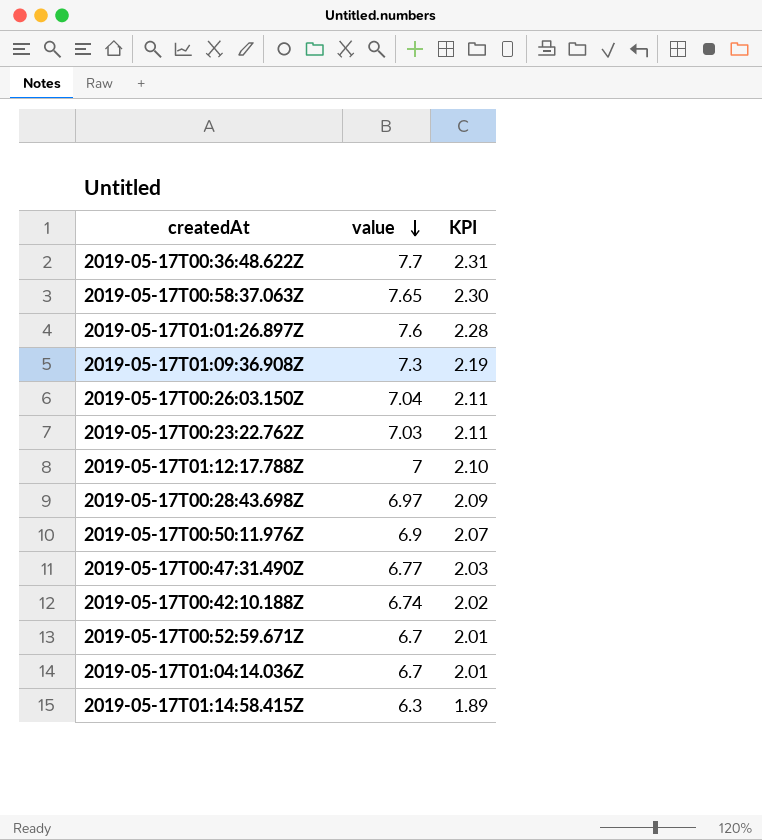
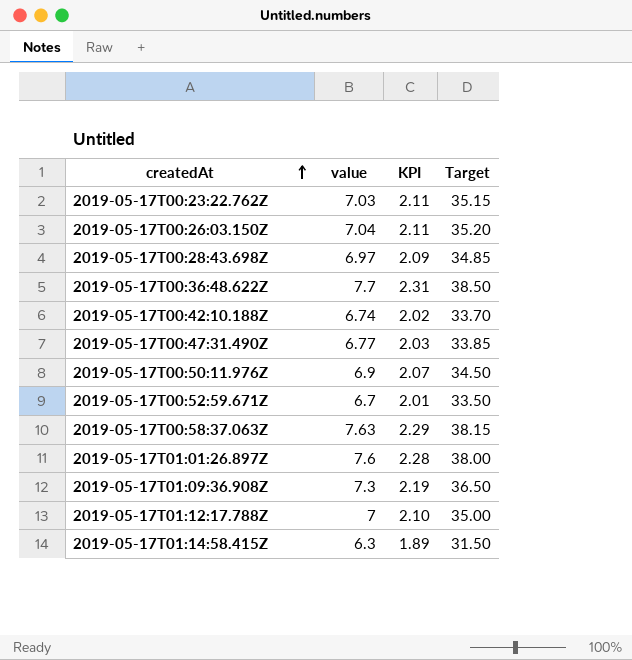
row order: value descending -> createdAt ascending
column Target | formula: none -> [value] * 5
row 2019-05-17T01:04:14.036Z: 6.7 | 2.01 -> none
2019-05-17T00:58:37.063Z | value: 7.65 -> 7.63
2019-05-17T00:58:37.063Z | KPI: 2.30 -> 2.29

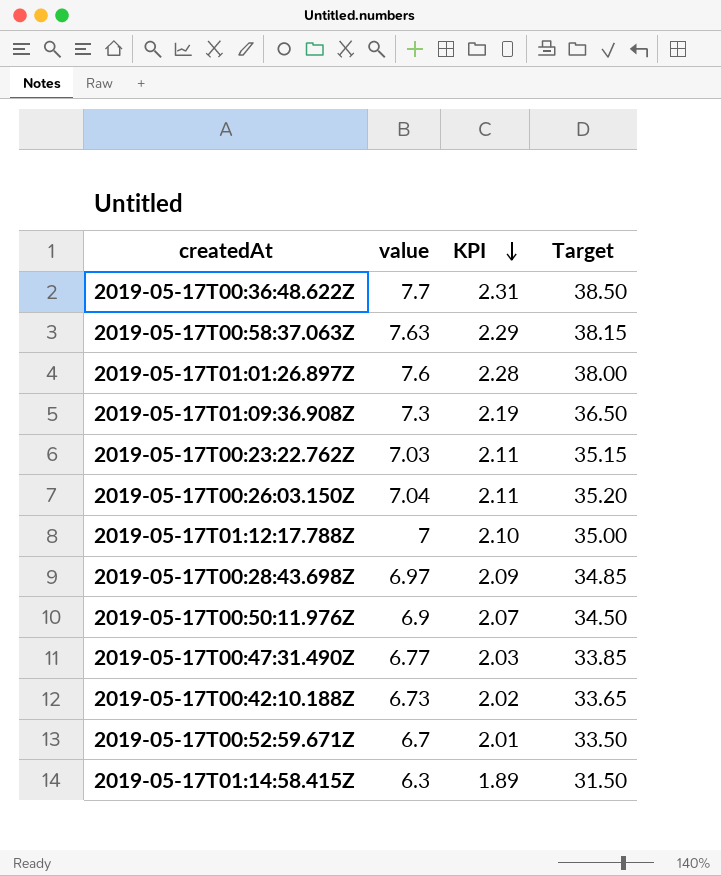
row order: createdAt ascending -> KPI descending
2019-05-17T00:42:10.188Z | value: 6.74 -> 6.73
2019-05-17T00:42:10.188Z | Target: 33.70 -> 33.65

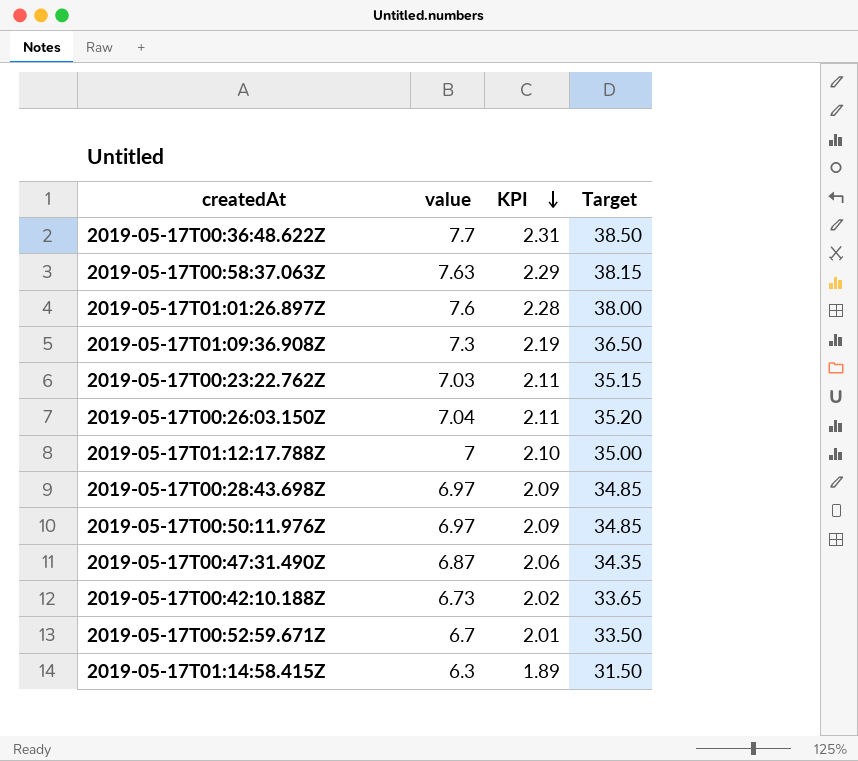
2019-05-17T00:50:11.976Z | value: 6.9 -> 6.97
2019-05-17T00:50:11.976Z | KPI: 2.07 -> 2.09
2019-05-17T00:50:11.976Z | Target: 34.50 -> 34.85
2019-05-17T00:47:31.490Z | value: 6.77 -> 6.87
2019-05-17T00:47:31.490Z | KPI: 2.03 -> 2.06
2019-05-17T00:47:31.490Z | Target: 33.85 -> 34.35

